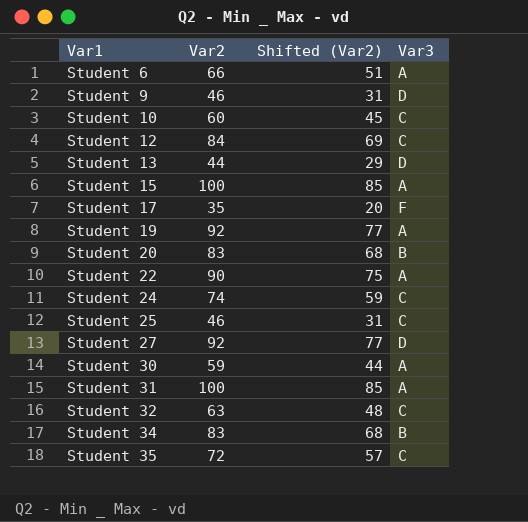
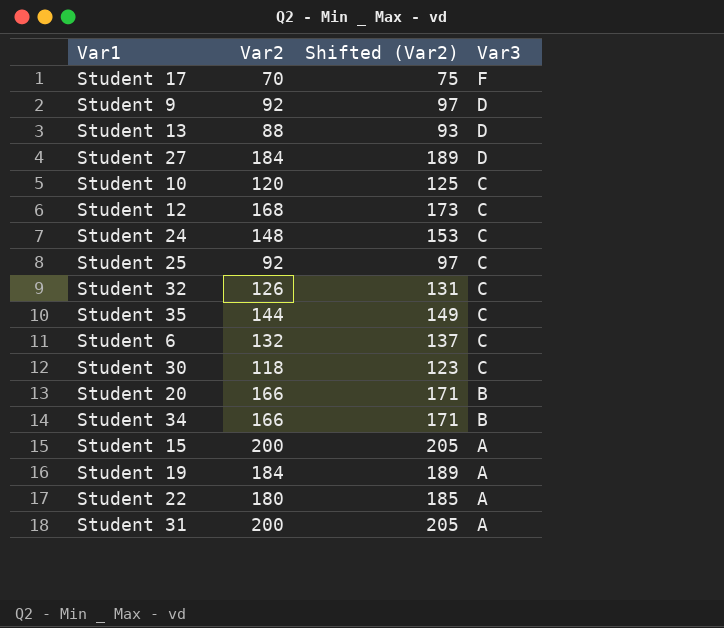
row order: Var1 ascending -> Var3 descending
column Shifted (Var2) | formula: [Var2] - 15 -> [Var2] + 5
Student 17 | Var2: 35 -> 70
Student 9 | Var2: 46 -> 92
Student 13 | Var2: 44 -> 88
Student 27 | Var2: 92 -> 184
Student 10 | Var2: 60 -> 120
Student 12 | Var2: 84 -> 168
Student 24 | Var2: 74 -> 148
Student 25 | Var2: 46 -> 92
Student 32 | Var2: 63 -> 126
Student 35 | Var2: 72 -> 144
Student 6 | Var2: 66 -> 132
Student 6 | Var3: A -> C
Student 30 | Var2: 59 -> 118
Student 30 | Var3: A -> C
Student 20 | Var2: 83 -> 166
Student 34 | Var2: 83 -> 166
Student 15 | Var2: 100 -> 200
Student 19 | Var2: 92 -> 184
Student 22 | Var2: 90 -> 180
Student 31 | Var2: 100 -> 200

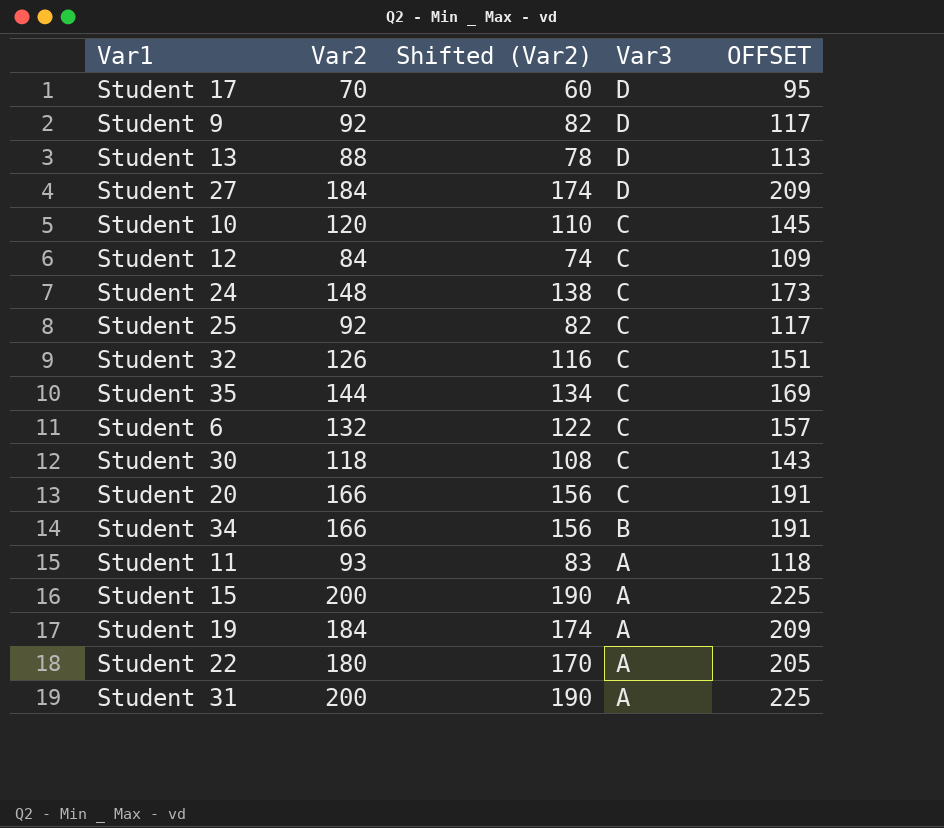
column Shifted (Var2) | formula: [Var2] + 5 -> [Var2] - 10
column OFFSET | formula: none -> [Var2] + 25
Student 17 | Var3: F -> D
Student 12 | Var2: 168 -> 84
Student 20 | Var3: B -> C
row Student 11: none -> 93 | 83 | A | 118

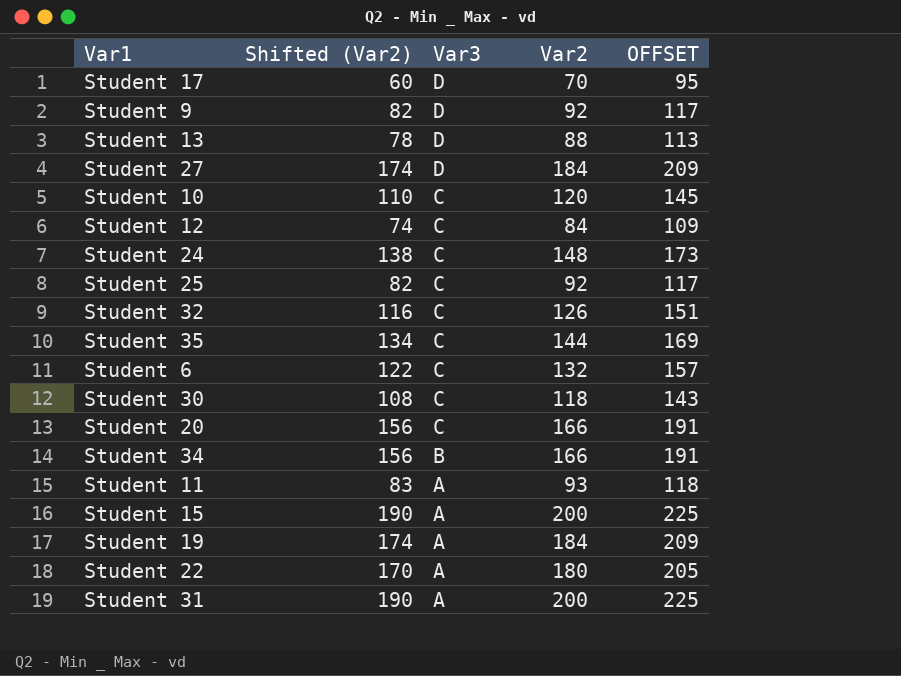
column Var2 | position: 2 -> 4

